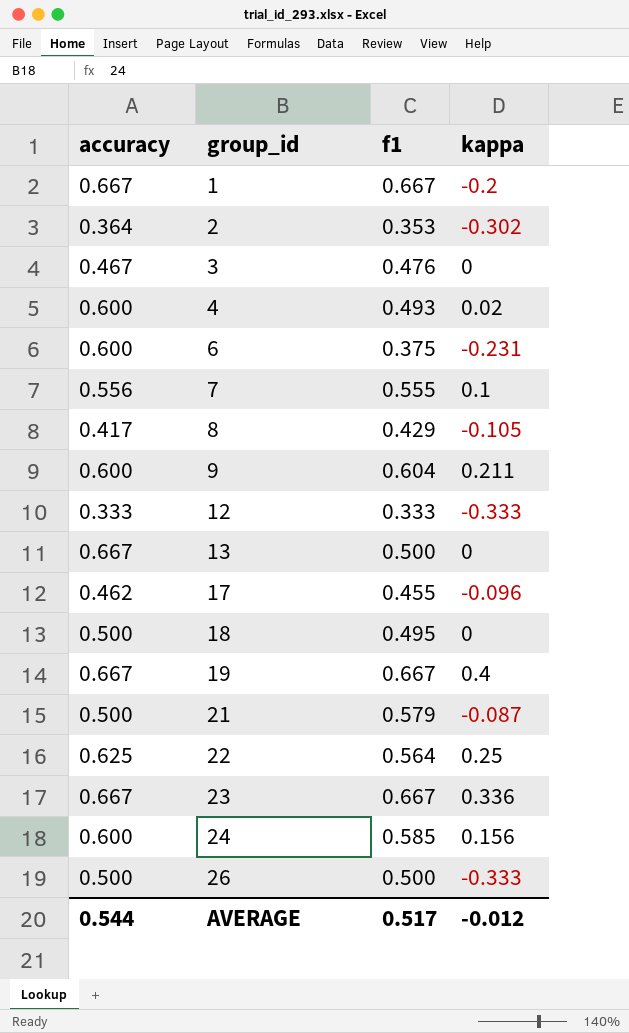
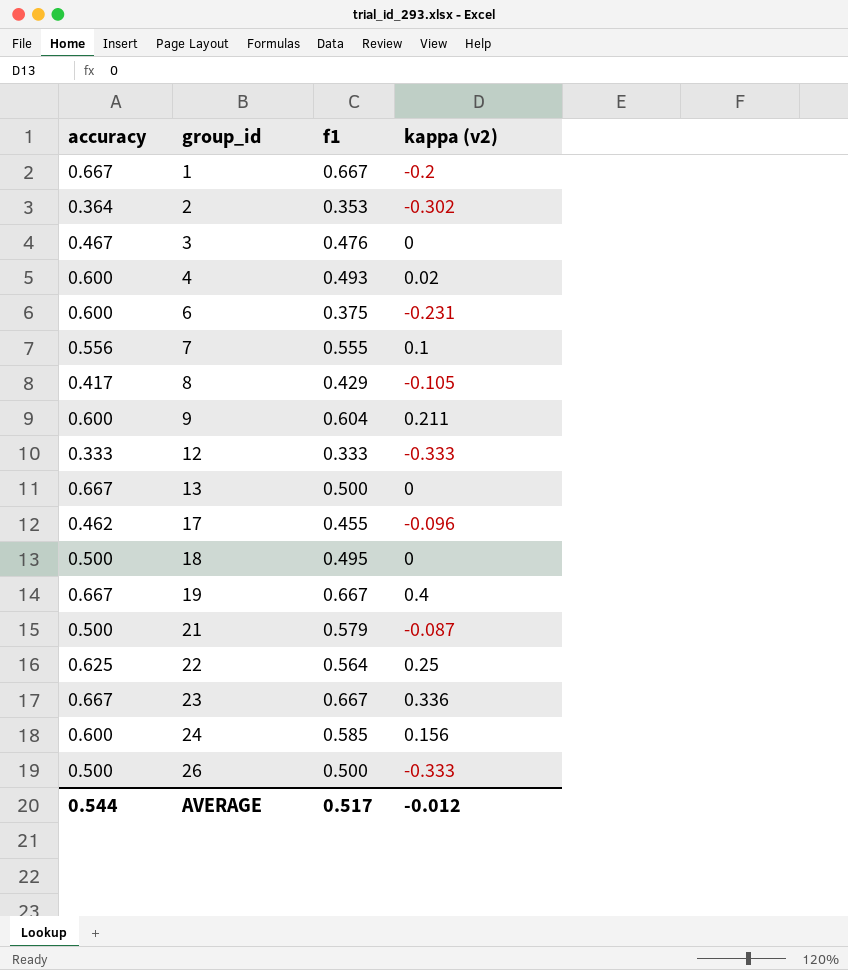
column name: kappa -> kappa (v2)

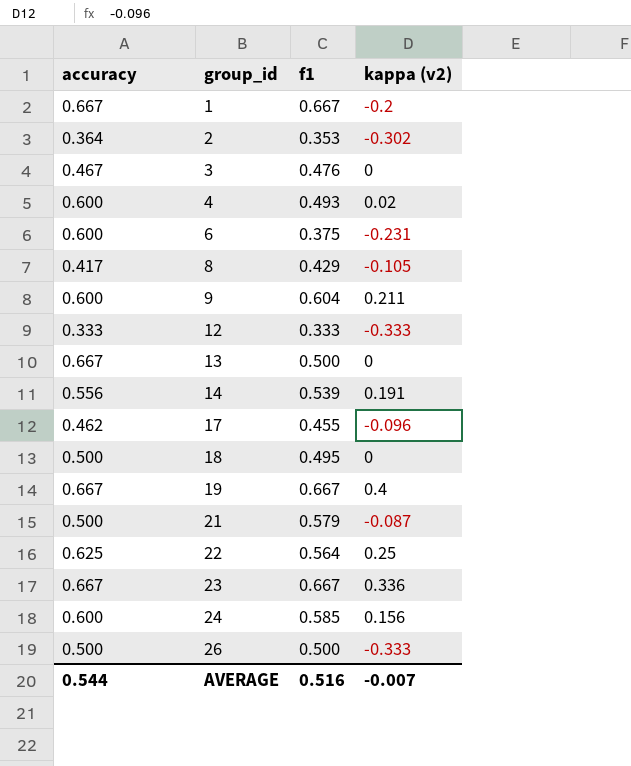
row 7: 0.556 | 0.555 | 0.1 -> none
row 14: none -> 0.556 | 0.539 | 0.191
AVERAGE | f1: 0.517 -> 0.516
AVERAGE | kappa (v2): -0.012 -> -0.007

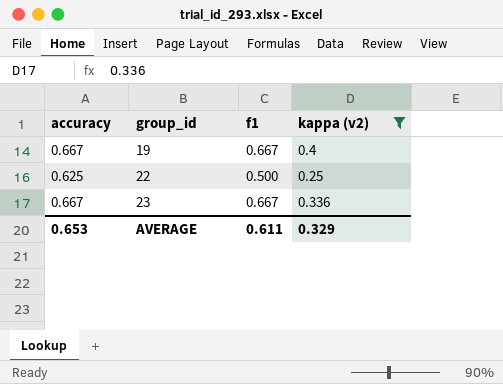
filter: none -> kappa (v2) >= 0.25
22 | f1: 0.564 -> 0.500
AVERAGE | accuracy: 0.544 -> 0.653
AVERAGE | f1: 0.516 -> 0.611
AVERAGE | kappa (v2): -0.007 -> 0.329

